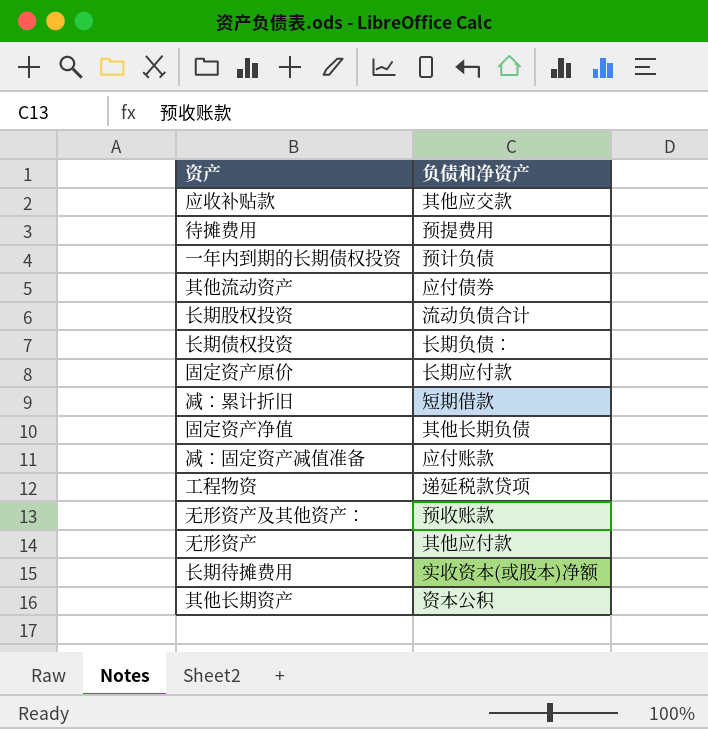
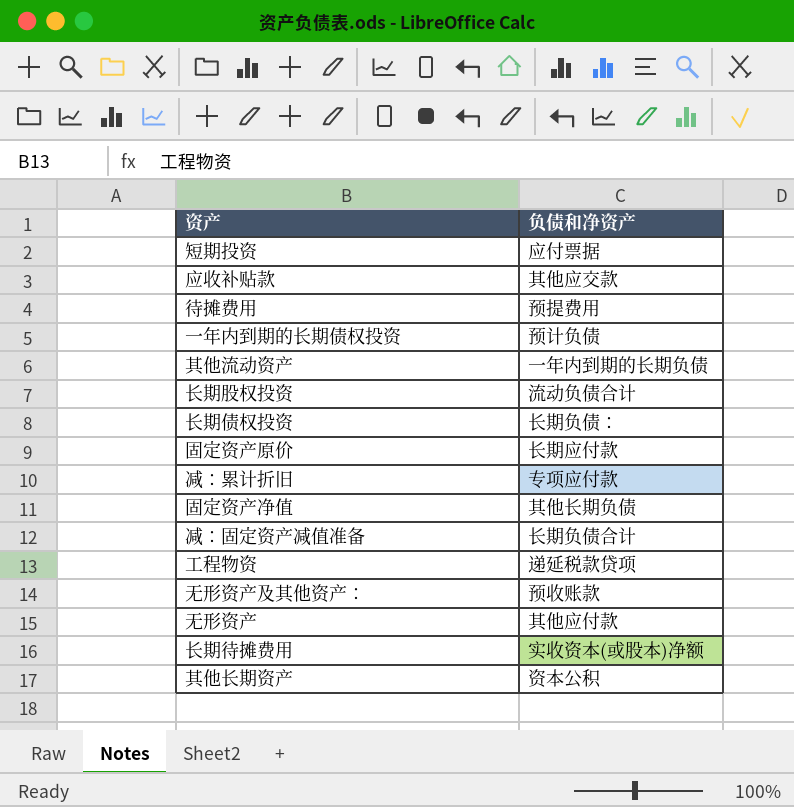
row 短期投资: none -> 应付票据
其他流动资产 | 负债和净资产: 应付债券 -> 一年内到期的长期负债
减：累计折旧 | 负债和净资产: 短期借款 -> 专项应付款
减：固定资产减值准备 | 负债和净资产: 应付账款 -> 长期负债合计

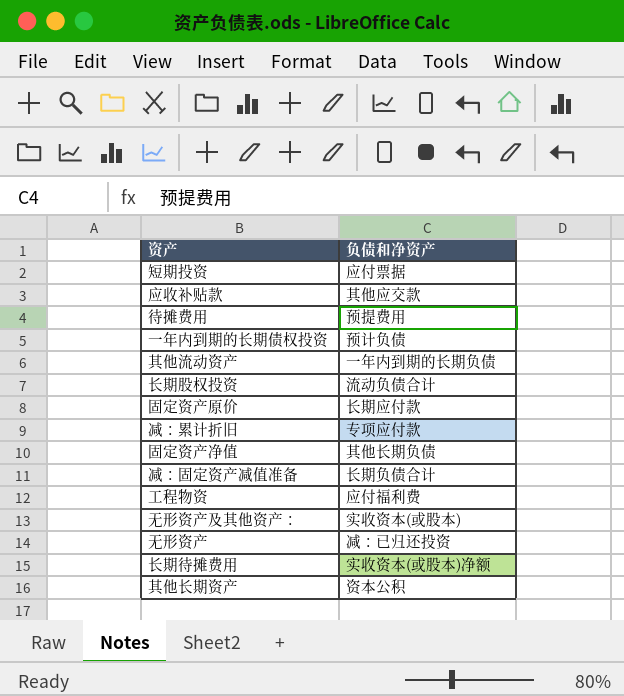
row 长期债权投资: 长期负债： -> none
工程物资 | 负债和净资产: 递延税款贷项 -> 应付福利费
无形资产及其他资产： | 负债和净资产: 预收账款 -> 实收资本(或股本)
无形资产 | 负债和净资产: 其他应付款 -> 减：已归还投资

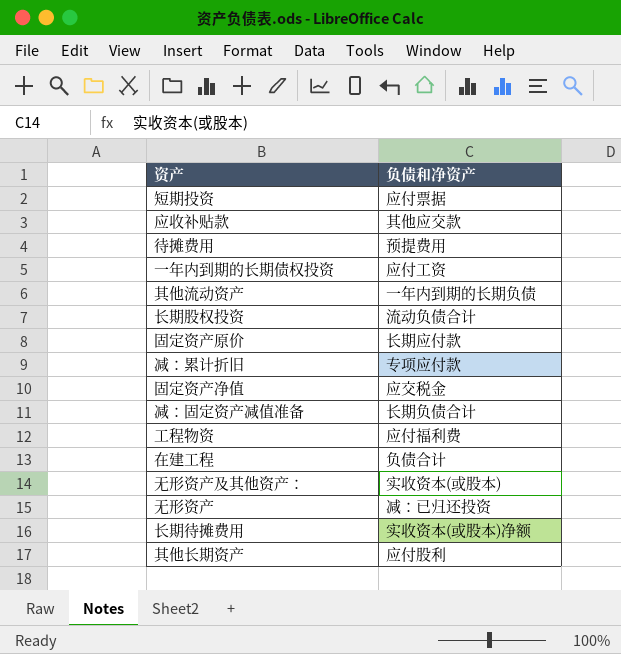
一年内到期的长期债权投资 | 负债和净资产: 预计负债 -> 应付工资
固定资产净值 | 负债和净资产: 其他长期负债 -> 应交税金
row 在建工程: none -> 负债合计
其他长期资产 | 负债和净资产: 资本公积 -> 应付股利

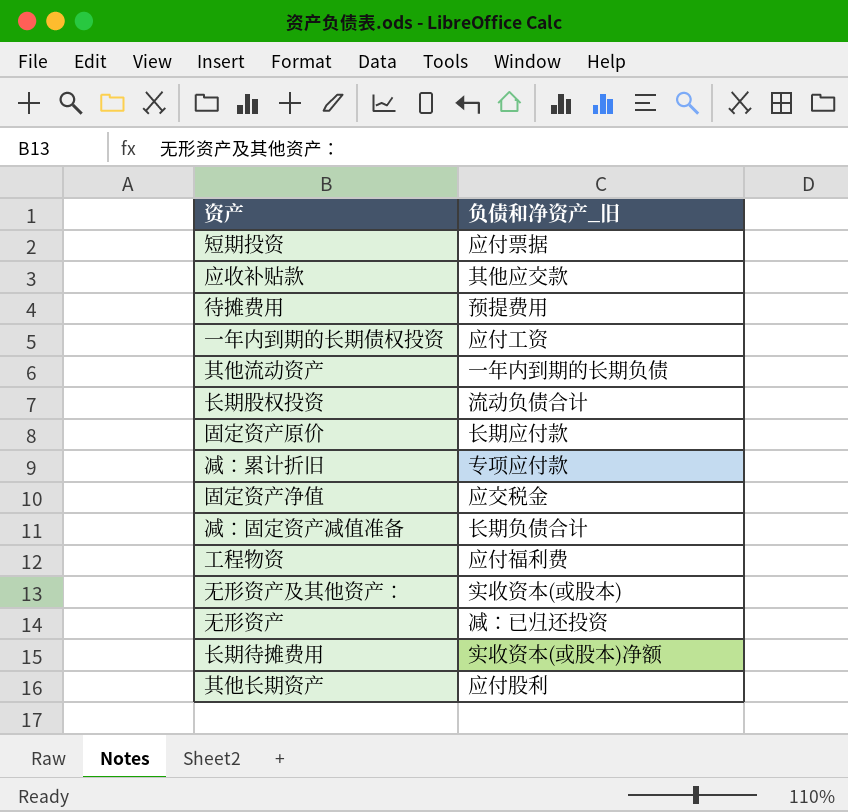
column name: 负债和净资产 -> 负债和净资产_旧
row 在建工程: 负债合计 -> none

